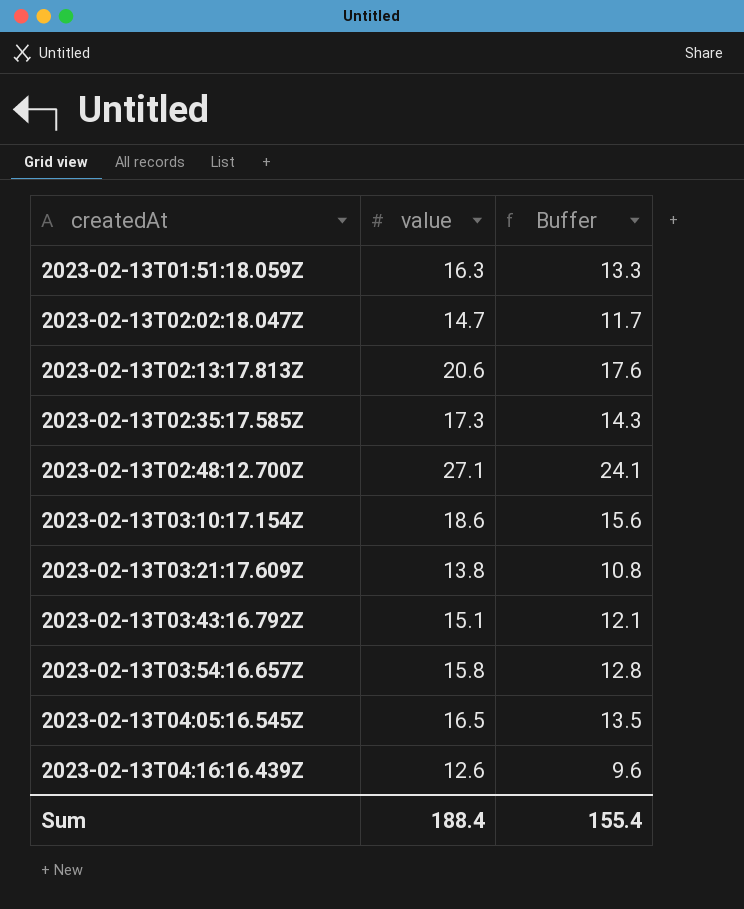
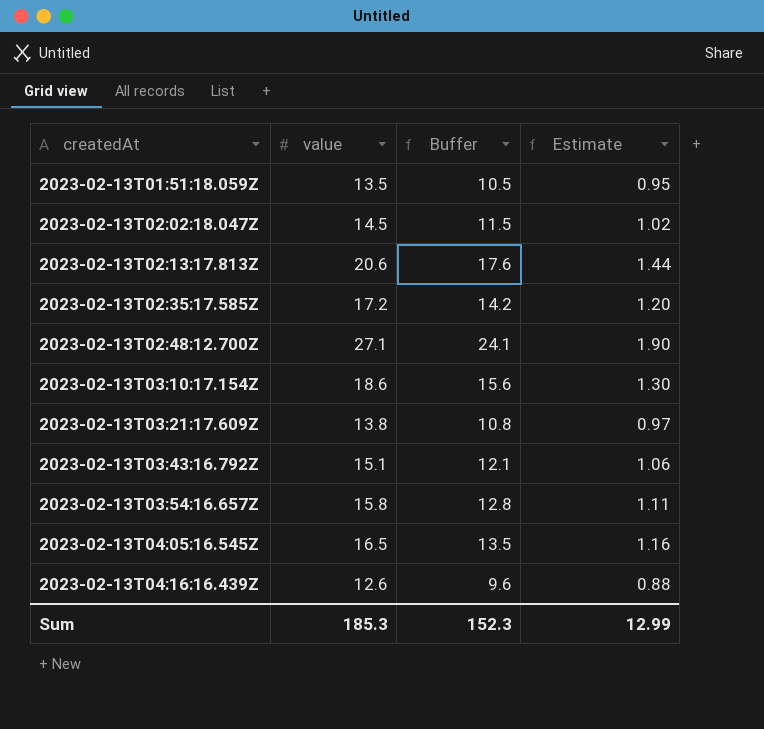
column Estimate | formula: none -> [value] * 0.07
2023-02-13T01:51:18.059Z | value: 16.3 -> 13.5
2023-02-13T01:51:18.059Z | Buffer: 13.3 -> 10.5
2023-02-13T02:02:18.047Z | value: 14.7 -> 14.5
2023-02-13T02:02:18.047Z | Buffer: 11.7 -> 11.5
2023-02-13T02:35:17.585Z | value: 17.3 -> 17.2
2023-02-13T02:35:17.585Z | Buffer: 14.3 -> 14.2
Sum | value: 188.4 -> 185.3
Sum | Buffer: 155.4 -> 152.3

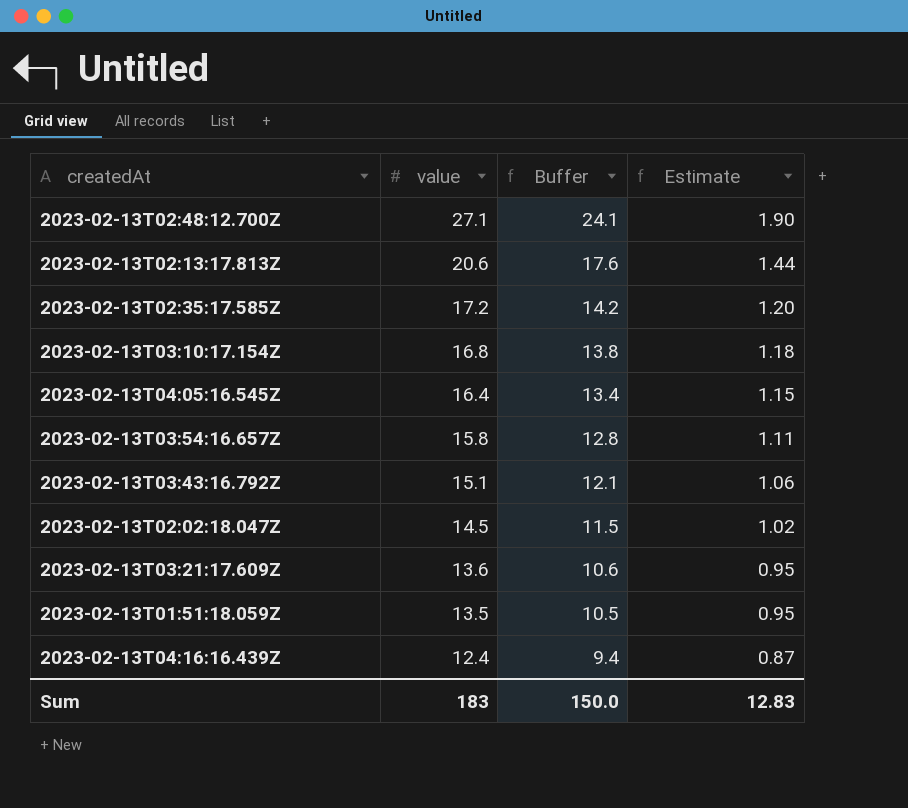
row order: createdAt ascending -> value descending
2023-02-13T03:10:17.154Z | value: 18.6 -> 16.8
2023-02-13T03:10:17.154Z | Buffer: 15.6 -> 13.8
2023-02-13T03:10:17.154Z | Estimate: 1.30 -> 1.18
2023-02-13T04:05:16.545Z | value: 16.5 -> 16.4
2023-02-13T04:05:16.545Z | Buffer: 13.5 -> 13.4
2023-02-13T04:05:16.545Z | Estimate: 1.16 -> 1.15
2023-02-13T03:21:17.609Z | value: 13.8 -> 13.6
2023-02-13T03:21:17.609Z | Buffer: 10.8 -> 10.6
2023-02-13T03:21:17.609Z | Estimate: 0.97 -> 0.95
2023-02-13T04:16:16.439Z | value: 12.6 -> 12.4
2023-02-13T04:16:16.439Z | Buffer: 9.6 -> 9.4
2023-02-13T04:16:16.439Z | Estimate: 0.88 -> 0.87
Sum | value: 185.3 -> 183
Sum | Buffer: 152.3 -> 150.0
Sum | Estimate: 12.99 -> 12.83

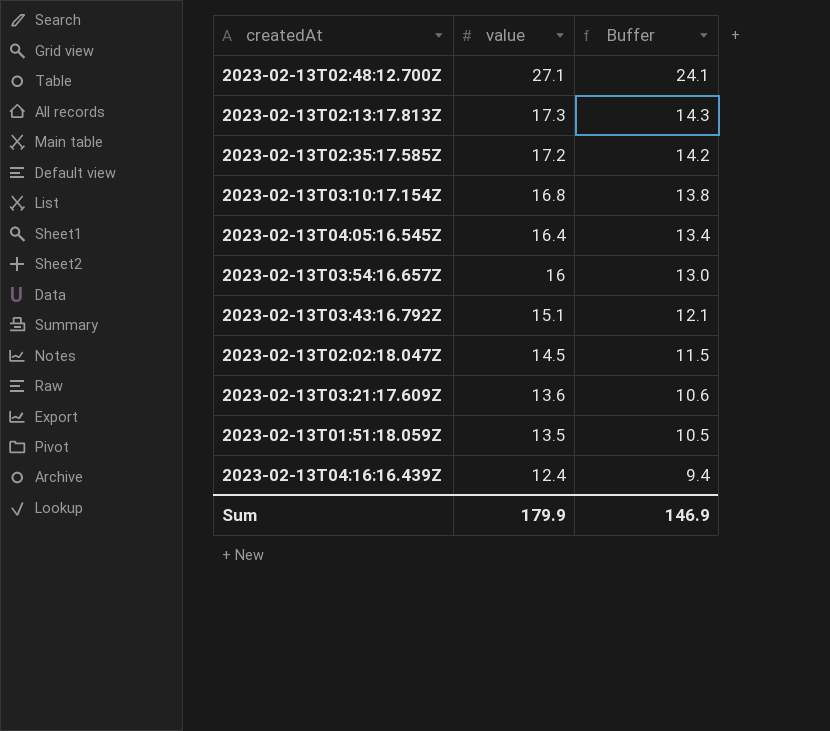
column Estimate | formula: [value] * 0.07 -> none
2023-02-13T02:13:17.813Z | value: 20.6 -> 17.3
2023-02-13T02:13:17.813Z | Buffer: 17.6 -> 14.3
2023-02-13T03:54:16.657Z | value: 15.8 -> 16
2023-02-13T03:54:16.657Z | Buffer: 12.8 -> 13.0
Sum | value: 183 -> 179.9
Sum | Buffer: 150.0 -> 146.9

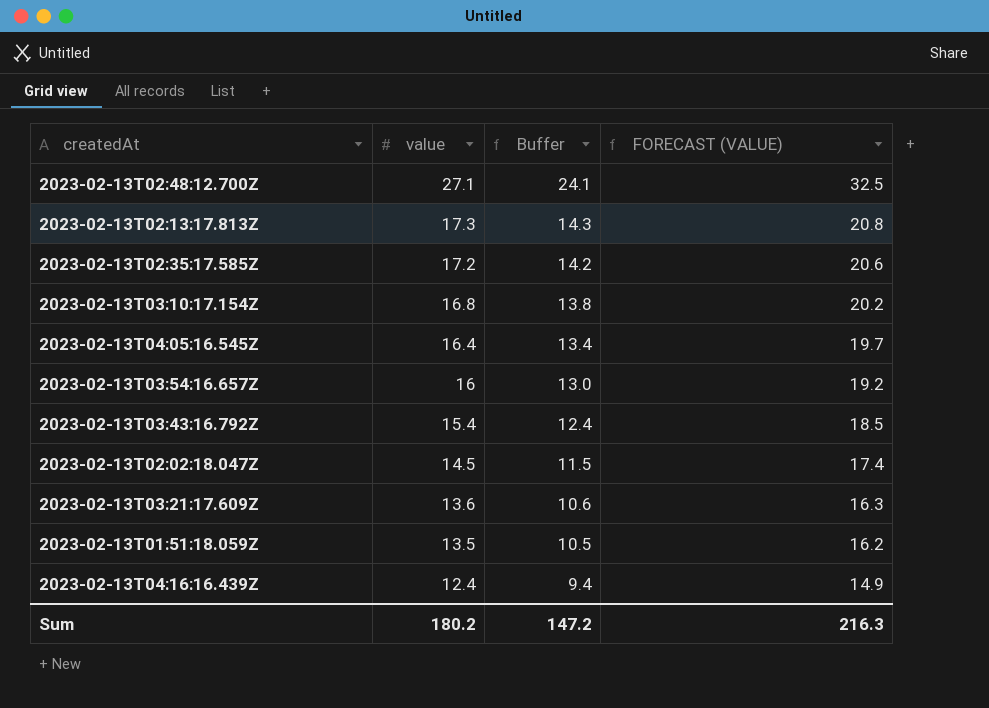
column FORECAST (VALUE) | formula: none -> [value] * 1.2
2023-02-13T03:43:16.792Z | value: 15.1 -> 15.4
2023-02-13T03:43:16.792Z | Buffer: 12.1 -> 12.4
Sum | value: 179.9 -> 180.2
Sum | Buffer: 146.9 -> 147.2

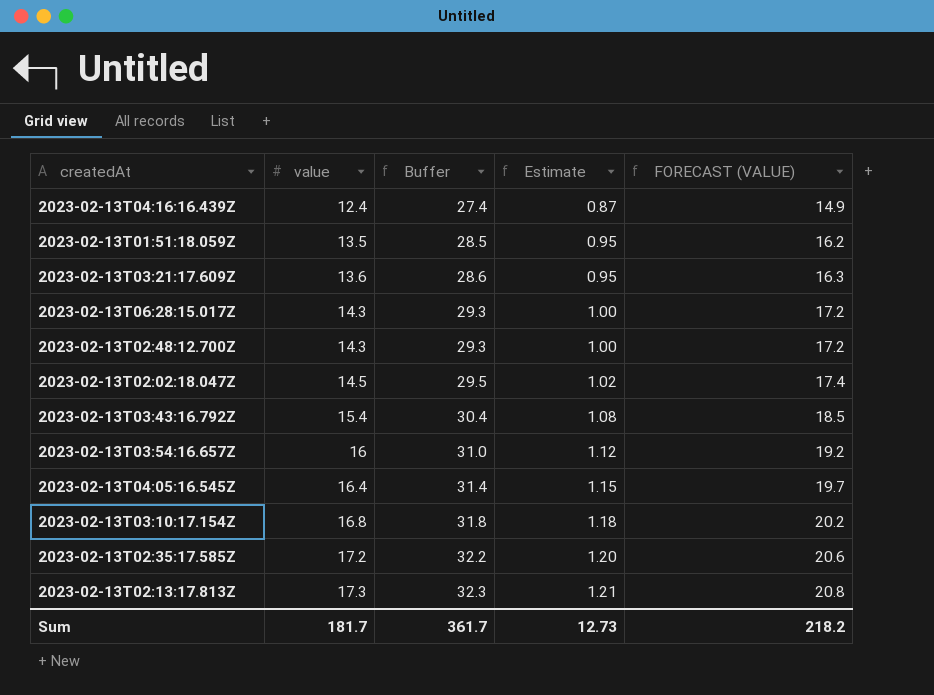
row order: value descending -> value ascending
column Buffer | formula: [value] - 3 -> [value] + 15
column Estimate | formula: none -> [value] * 0.07
row 2023-02-13T06:28:15.017Z: none -> 14.3 | 29.3 | 1.00 | 17.2
2023-02-13T02:48:12.700Z | value: 27.1 -> 14.3
2023-02-13T02:48:12.700Z | FORECAST (VALUE): 32.5 -> 17.2
Sum | value: 180.2 -> 181.7
Sum | Buffer: 147.2 -> 361.7
Sum | FORECAST (VALUE): 216.3 -> 218.2

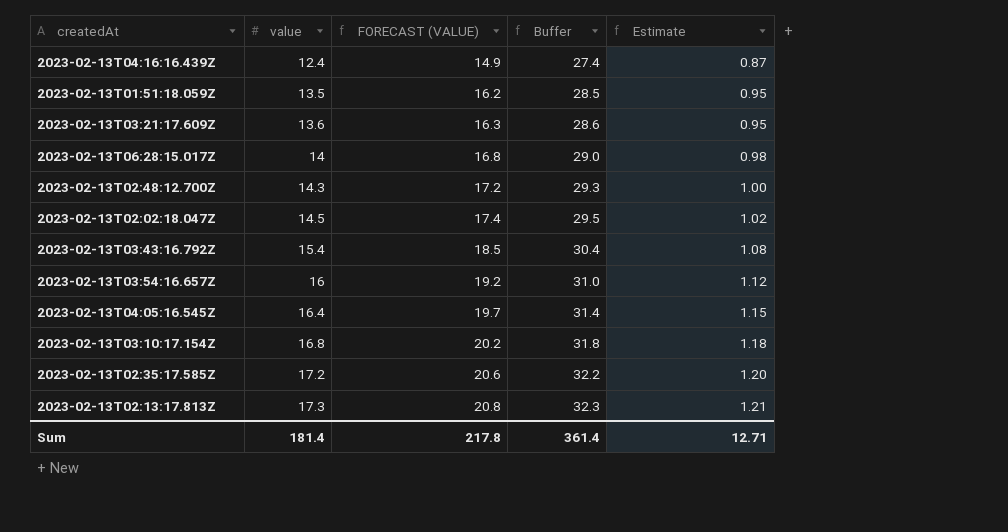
column FORECAST (VALUE) | position: 5 -> 3
2023-02-13T06:28:15.017Z | value: 14.3 -> 14
2023-02-13T06:28:15.017Z | FORECAST (VALUE): 17.2 -> 16.8
2023-02-13T06:28:15.017Z | Buffer: 29.3 -> 29.0
2023-02-13T06:28:15.017Z | Estimate: 1.00 -> 0.98
Sum | value: 181.7 -> 181.4
Sum | FORECAST (VALUE): 218.2 -> 217.8
Sum | Buffer: 361.7 -> 361.4
Sum | Estimate: 12.73 -> 12.71

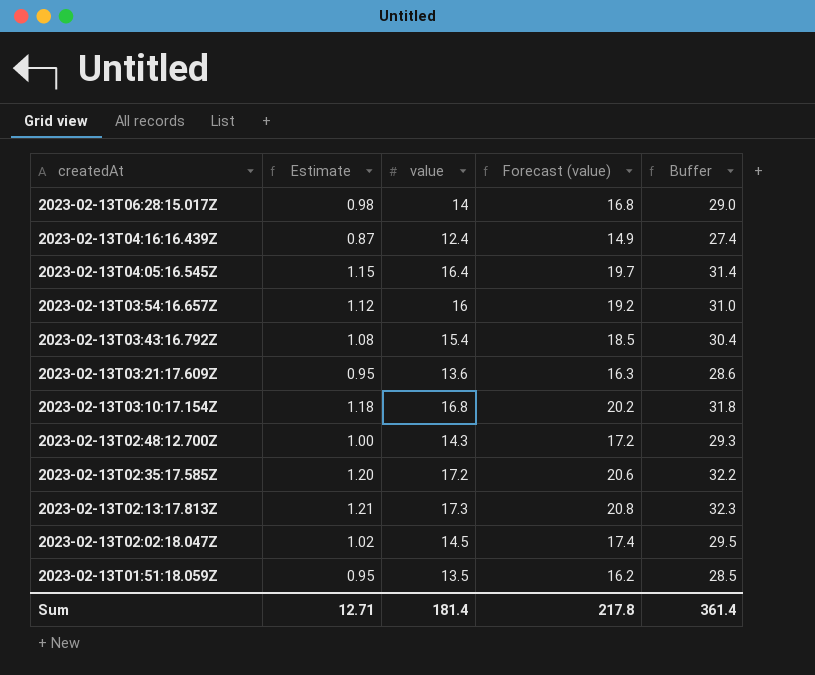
row order: value ascending -> createdAt descending
column Estimate | position: 5 -> 2
column name: FORECAST (VALUE) -> Forecast (value)

